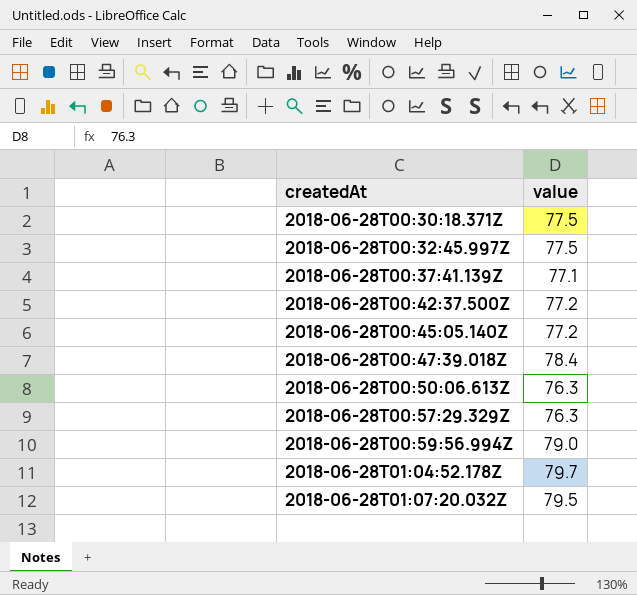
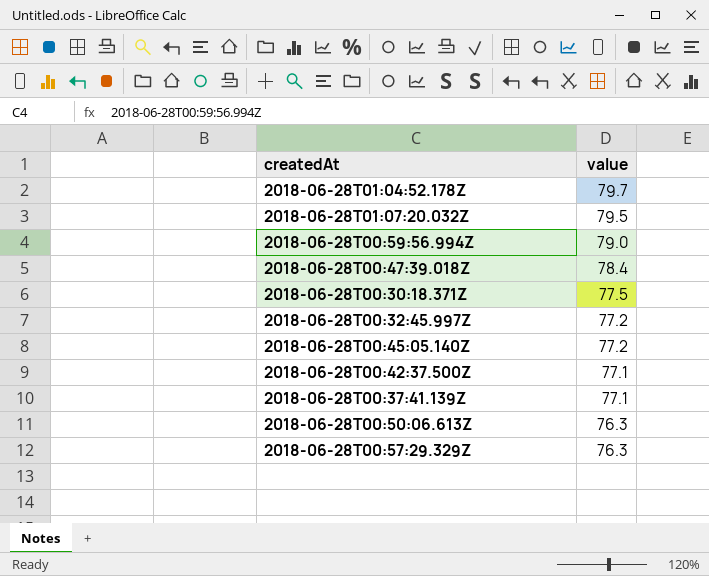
row order: createdAt ascending -> value descending
2018-06-28T00:32:45.997Z | value: 77.5 -> 77.2
2018-06-28T00:42:37.500Z | value: 77.2 -> 77.1

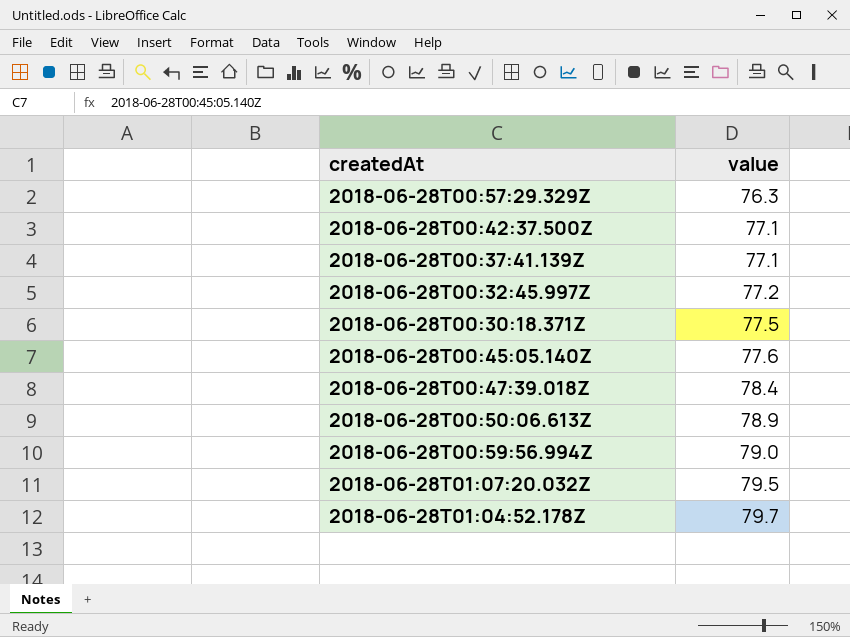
row order: value descending -> value ascending
2018-06-28T00:45:05.140Z | value: 77.2 -> 77.6
2018-06-28T00:50:06.613Z | value: 76.3 -> 78.9

